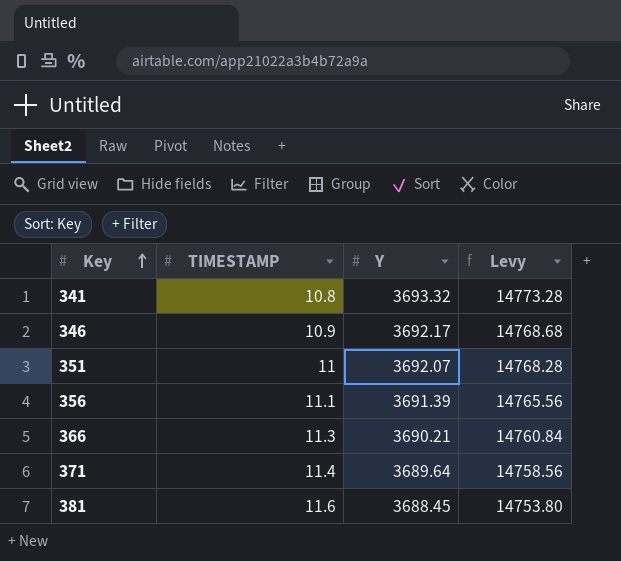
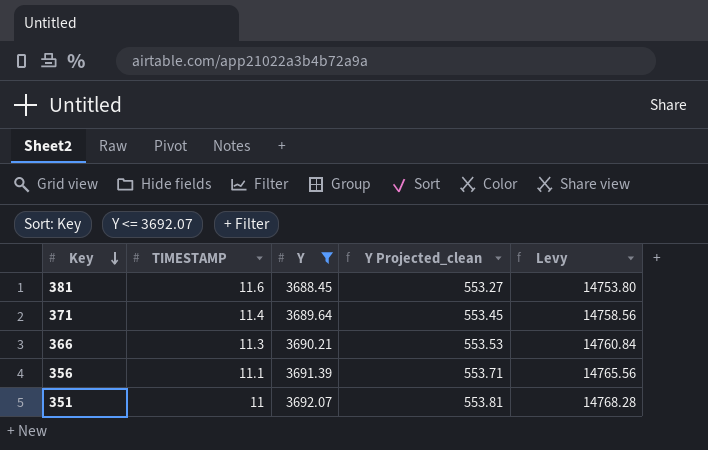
filter: none -> Y <= 3692.07
row order: Key ascending -> Key descending
column Y Projected_clean | formula: none -> [Y] * 0.15

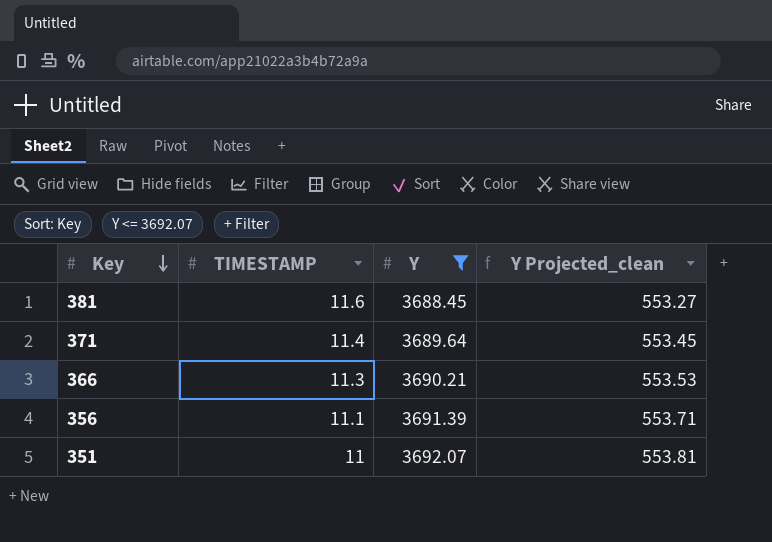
column Levy | formula: [Y] * 4 -> none

